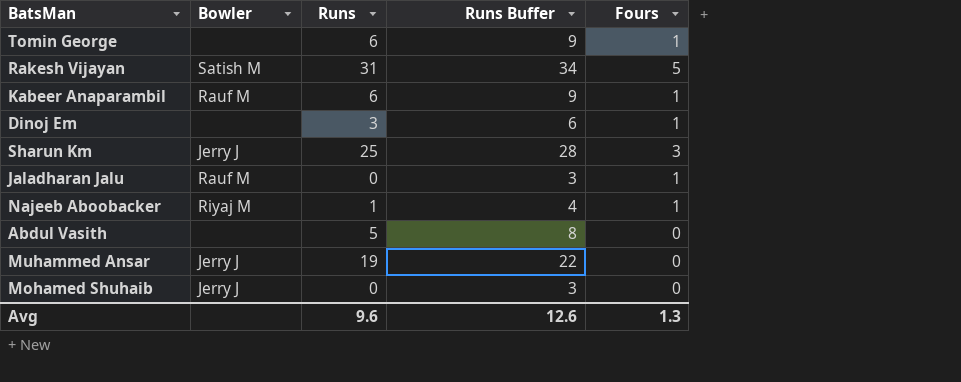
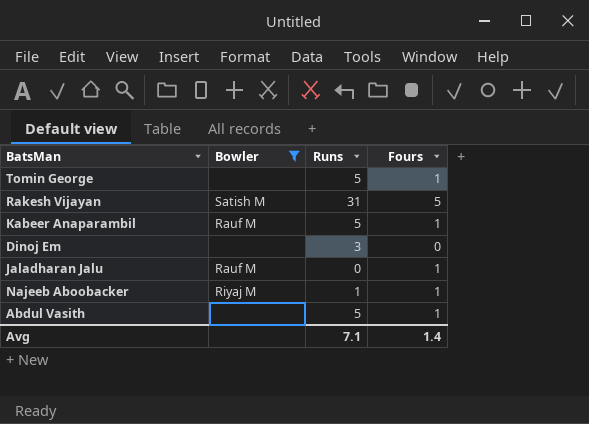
filter: none -> Bowler != Jerry J
column Runs Buffer | formula: [Runs] + 3 -> none
Tomin George | Runs: 6 -> 5
Kabeer Anaparambil | Runs: 6 -> 5
Dinoj Em | Fours: 1 -> 0
Abdul Vasith | Fours: 0 -> 1
Avg | Runs: 9.6 -> 7.1
Avg | Fours: 1.3 -> 1.4

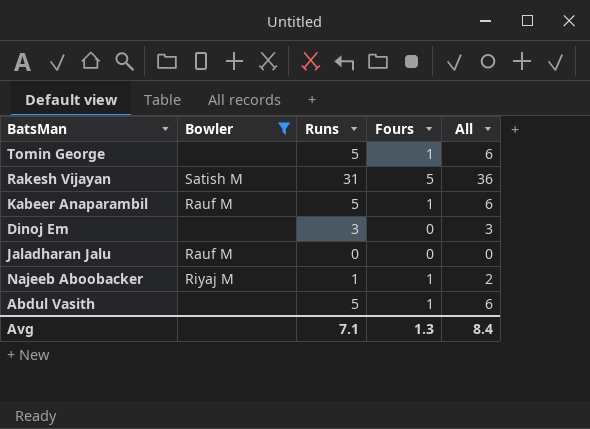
column All | formula: none -> [Runs] + [Fours]
Jaladharan Jalu | Fours: 1 -> 0
Avg | Fours: 1.4 -> 1.3

